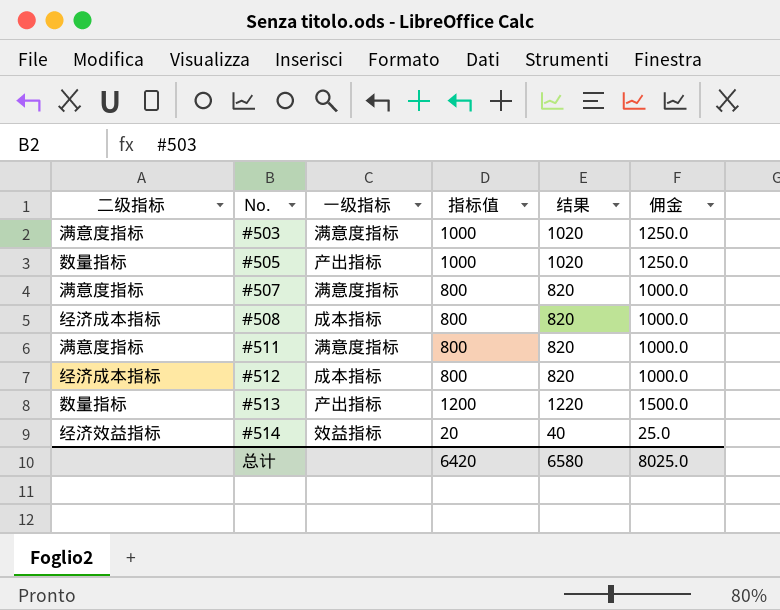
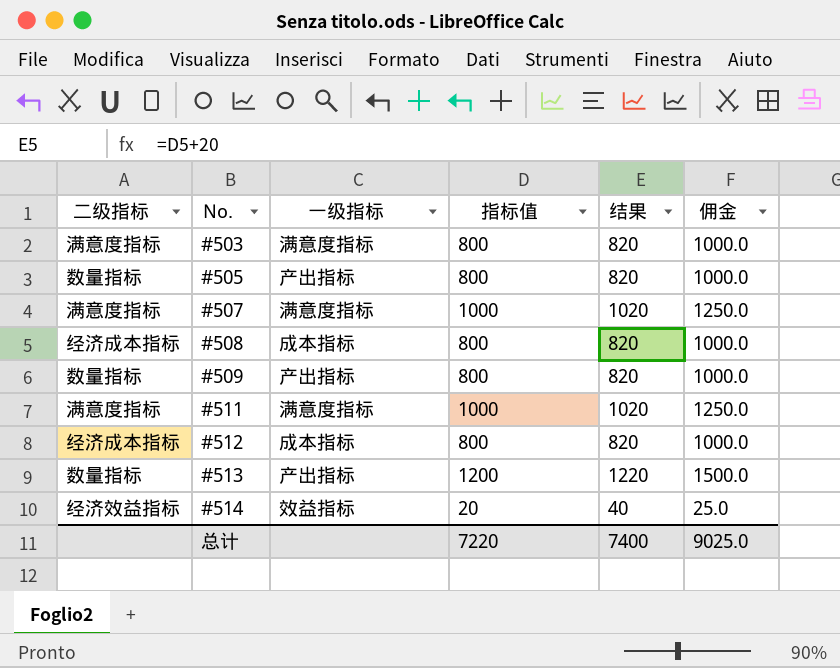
#503 | 指标值: 1000 -> 800
#503 | 结果: 1020 -> 820
#503 | 佣金: 1250.0 -> 1000.0
#505 | 指标值: 1000 -> 800
#505 | 结果: 1020 -> 820
#505 | 佣金: 1250.0 -> 1000.0
#507 | 指标值: 800 -> 1000
#507 | 结果: 820 -> 1020
#507 | 佣金: 1000.0 -> 1250.0
row #509: none -> 数量指标 | 产出指标 | 800 | 820 | 1000.0
#511 | 指标值: 800 -> 1000
#511 | 结果: 820 -> 1020
#511 | 佣金: 1000.0 -> 1250.0
总计 | 指标值: 6420 -> 7220
总计 | 结果: 6580 -> 7400
总计 | 佣金: 8025.0 -> 9025.0

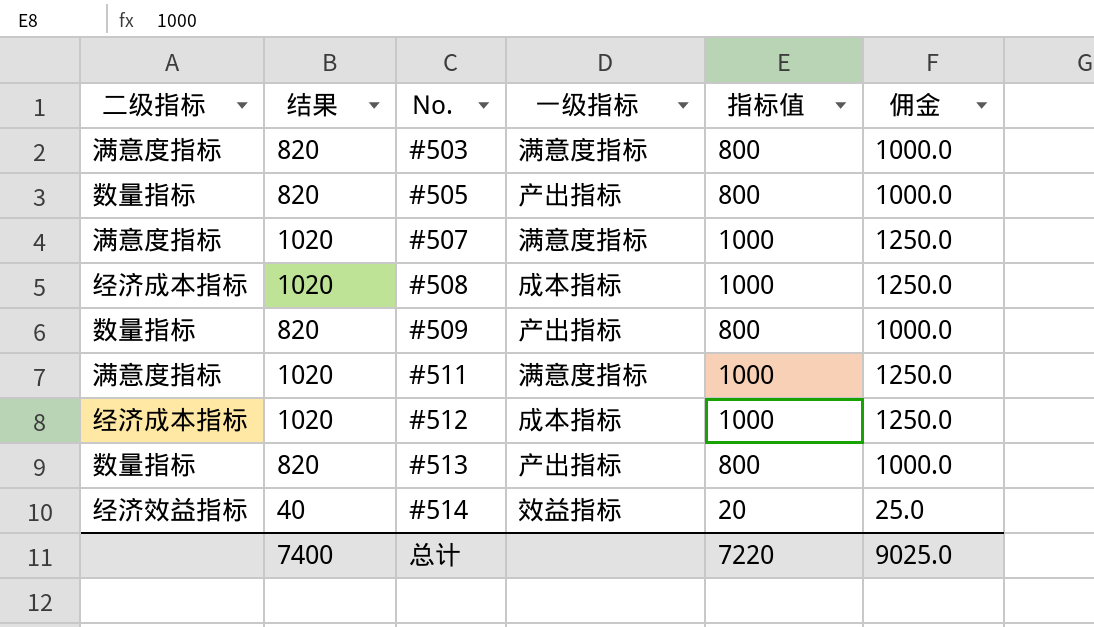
column 结果 | position: 5 -> 2
#508 | 结果: 820 -> 1020
#508 | 指标值: 800 -> 1000
#508 | 佣金: 1000.0 -> 1250.0
#512 | 结果: 820 -> 1020
#512 | 指标值: 800 -> 1000
#512 | 佣金: 1000.0 -> 1250.0
#513 | 结果: 1220 -> 820
#513 | 指标值: 1200 -> 800
#513 | 佣金: 1500.0 -> 1000.0

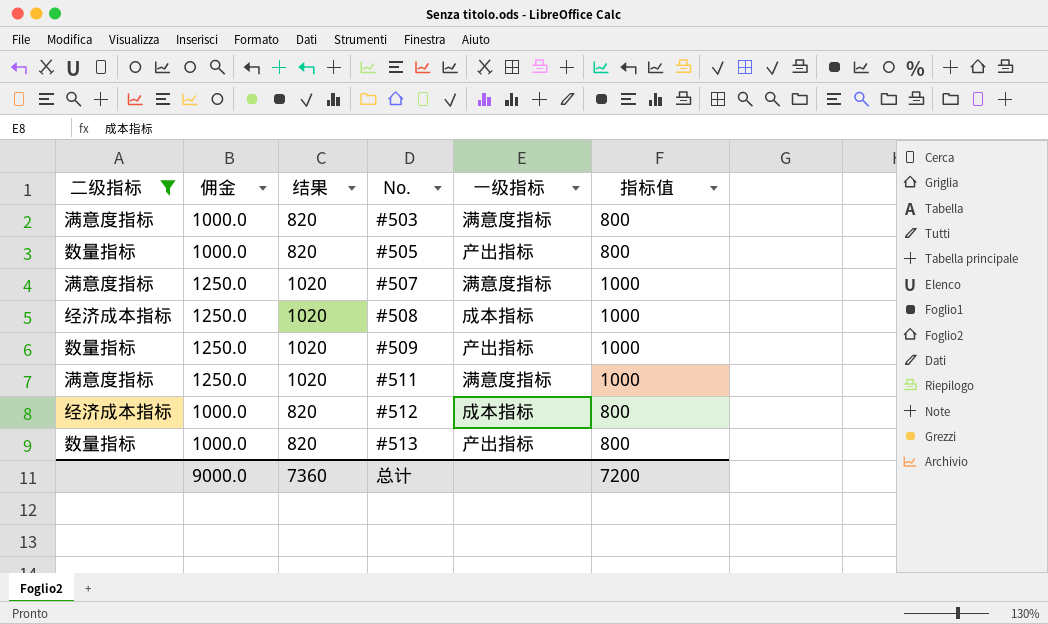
filter: none -> 二级指标 != 经济效益指标
column 佣金 | position: 6 -> 2
#509 | 佣金: 1000.0 -> 1250.0
#509 | 结果: 820 -> 1020
#509 | 指标值: 800 -> 1000
#512 | 佣金: 1250.0 -> 1000.0
#512 | 结果: 1020 -> 820
#512 | 指标值: 1000 -> 800
总计 | 佣金: 9025.0 -> 9000.0
总计 | 结果: 7400 -> 7360
总计 | 指标值: 7220 -> 7200

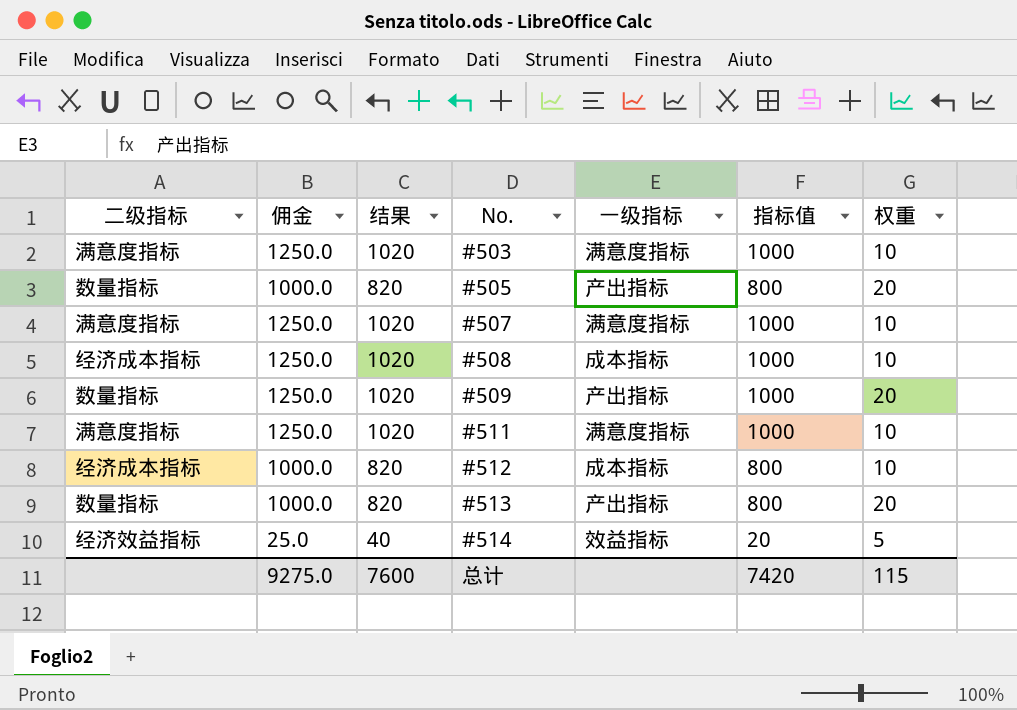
filter: 二级指标 != 经济效益指标 -> none
column 权重 | position: none -> 7
#503 | 佣金: 1000.0 -> 1250.0
#503 | 结果: 820 -> 1020
#503 | 指标值: 800 -> 1000
总计 | 佣金: 9000.0 -> 9275.0
总计 | 结果: 7360 -> 7600
总计 | 指标值: 7200 -> 7420

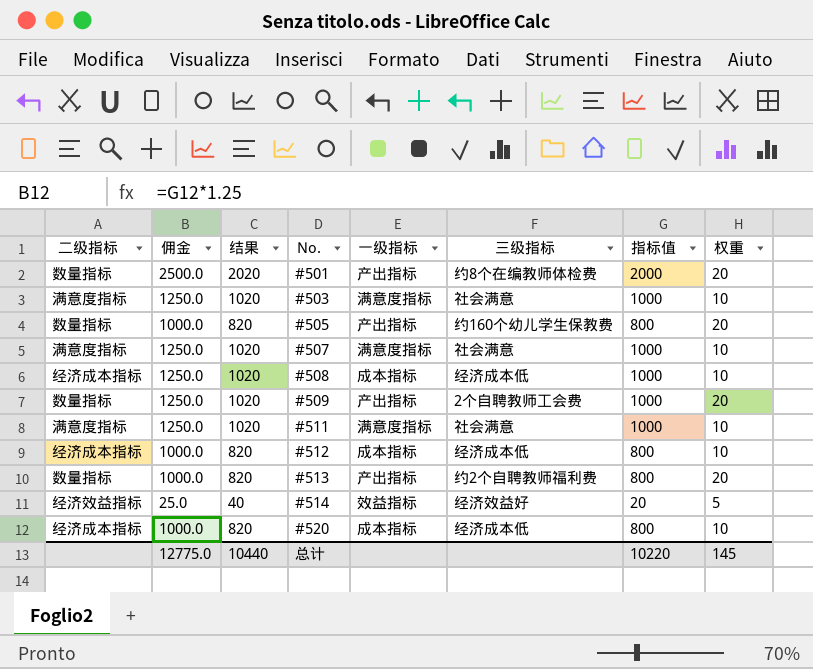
column 三级指标 | position: none -> 6
row #501: none -> 数量指标 | 2500.0 | 2020 | 产出指标 | 约8个在编教师体检费 | 2000 | 20
row #520: none -> 经济成本指标 | 1000.0 | 820 | 成本指标 | 经济成本低 | 800 | 10
总计 | 佣金: 9275.0 -> 12775.0
总计 | 结果: 7600 -> 10440
总计 | 指标值: 7420 -> 10220
总计 | 权重: 115 -> 145

